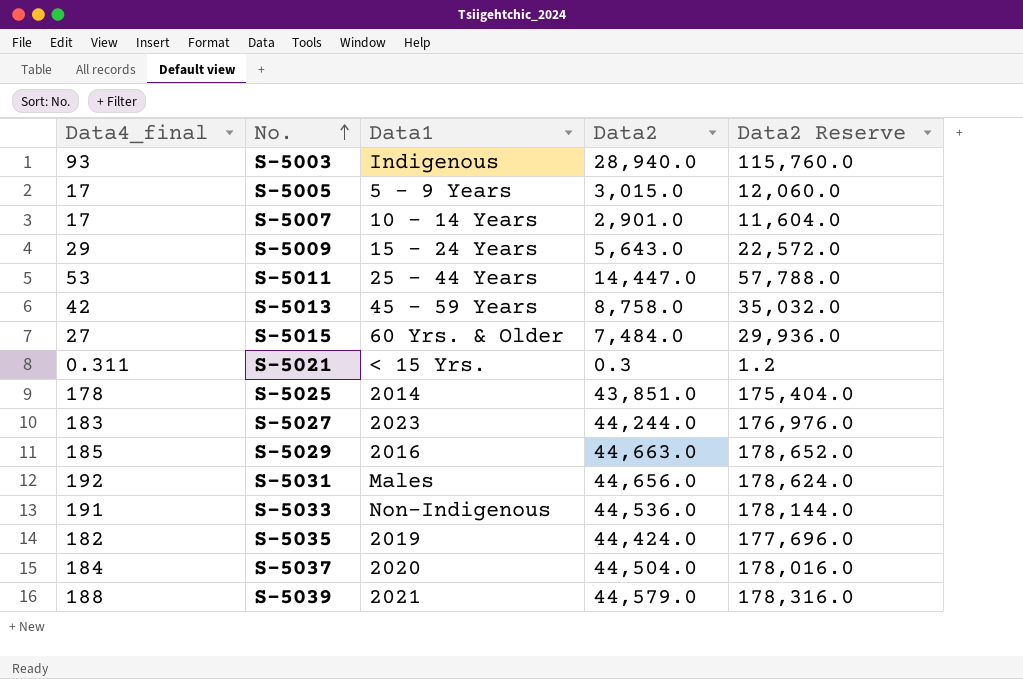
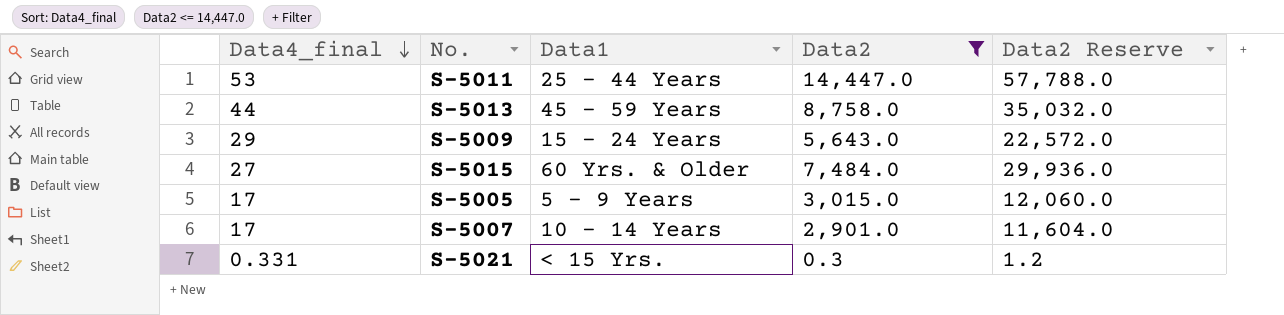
filter: none -> Data2 <= 14,447.0
row order: No. ascending -> Data4_final descending
S-5013 | Data4_final: 42 -> 44
S-5021 | Data4_final: 0.311 -> 0.331

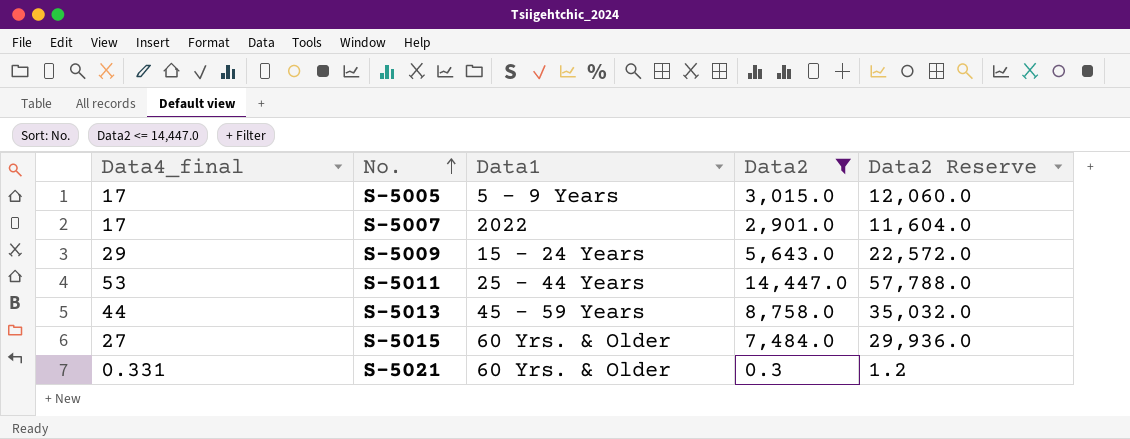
row order: Data4_final descending -> No. ascending
S-5007 | Data1: 10 - 14 Years -> 2022
S-5021 | Data1: < 15 Yrs. -> 60 Yrs. & Older

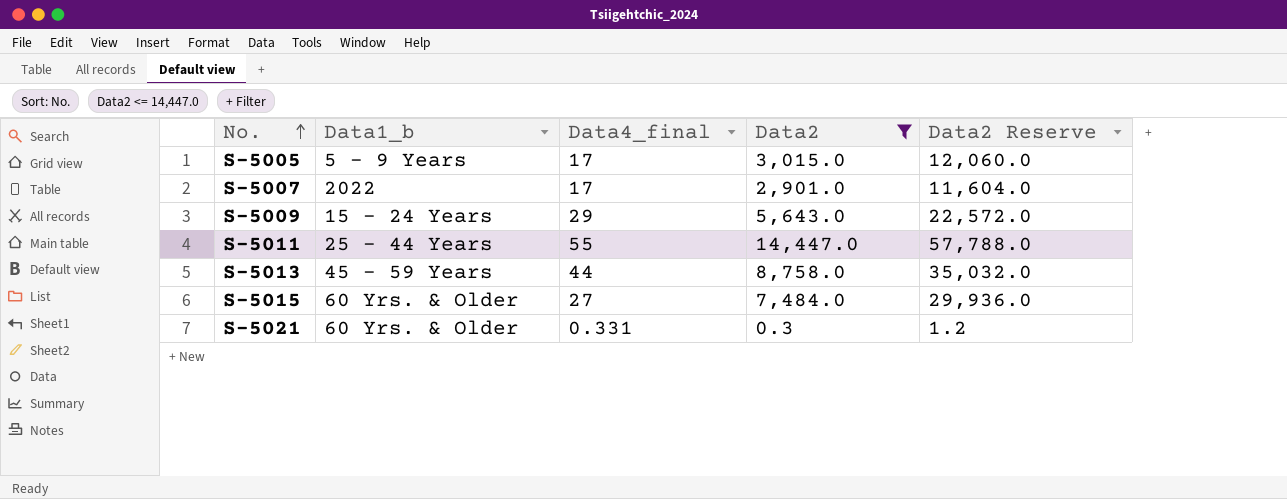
column name: Data1 -> Data1_b
column Data4_final | position: 1 -> 3
S-5011 | Data4_final: 53 -> 55

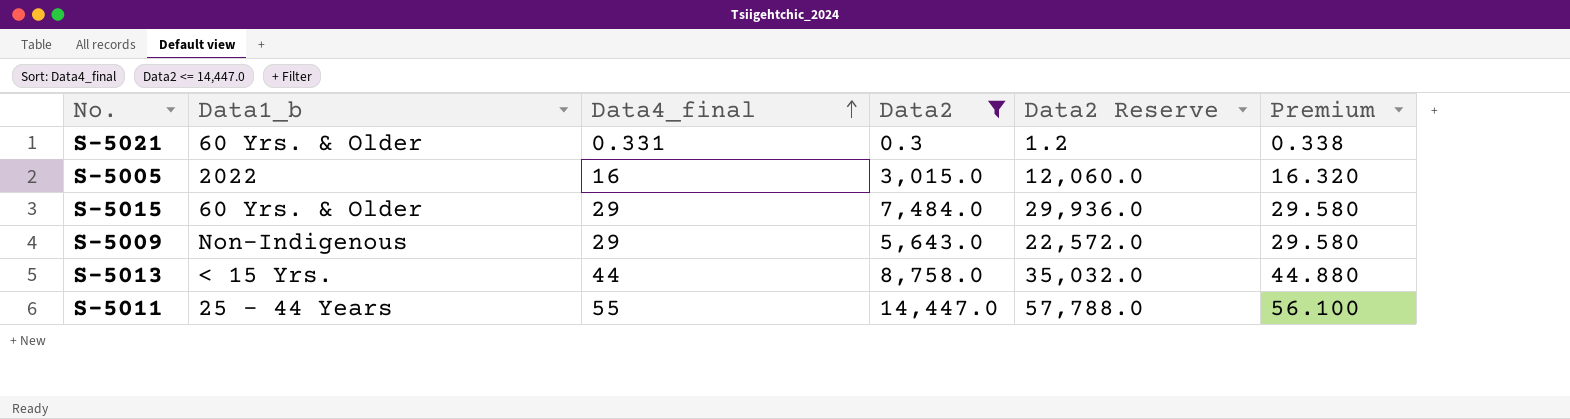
row order: No. ascending -> Data4_final ascending
column Premium | formula: none -> [Data4_final] * 1.02
row S-5007: 2022 | 17 | 2,901.0 | 11,604.0 -> none
S-5005 | Data1_b: 5 - 9 Years -> 2022
S-5005 | Data4_final: 17 -> 16
S-5015 | Data4_final: 27 -> 29
S-5009 | Data1_b: 15 - 24 Years -> Non-Indigenous
S-5013 | Data1_b: 45 - 59 Years -> < 15 Yrs.

